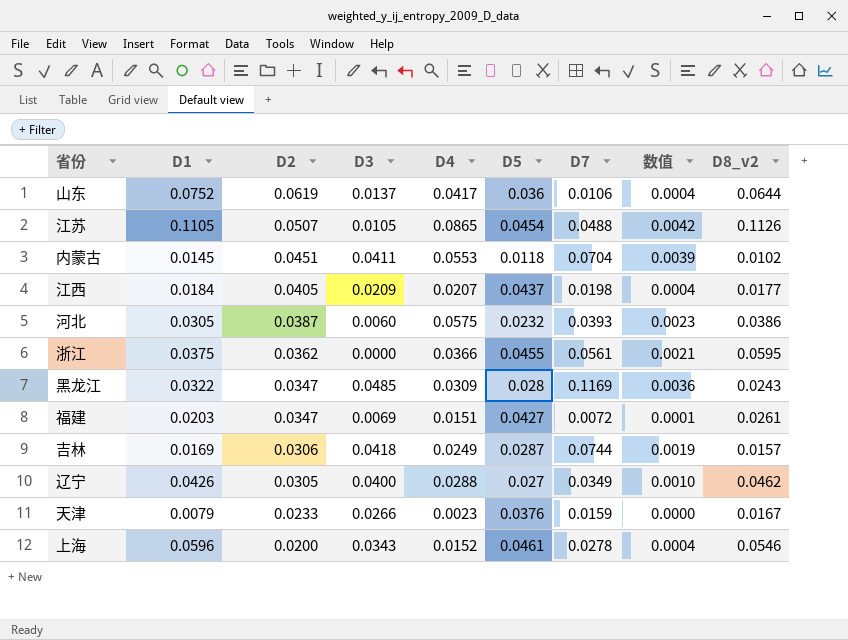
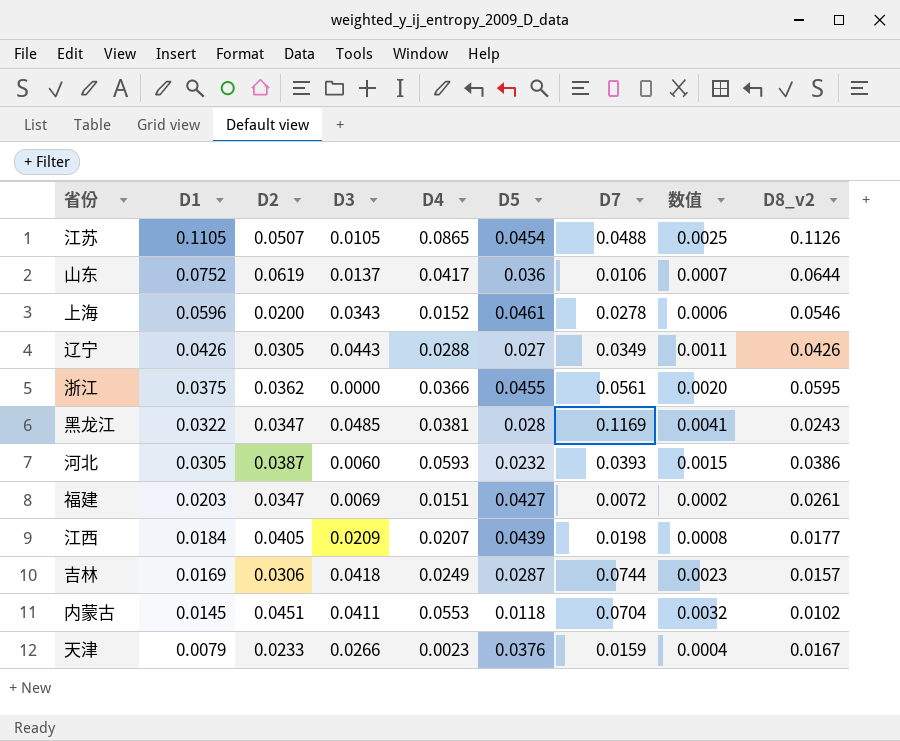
row order: D2 descending -> D1 descending
column 数值 | formula: [D4] * [D7] -> [D2] * [D7]
辽宁 | D3: 0.0400 -> 0.0443
辽宁 | D8_v2: 0.0462 -> 0.0426
黑龙江 | D4: 0.0309 -> 0.0381
河北 | D4: 0.0575 -> 0.0593
江西 | D5: 0.0437 -> 0.0439

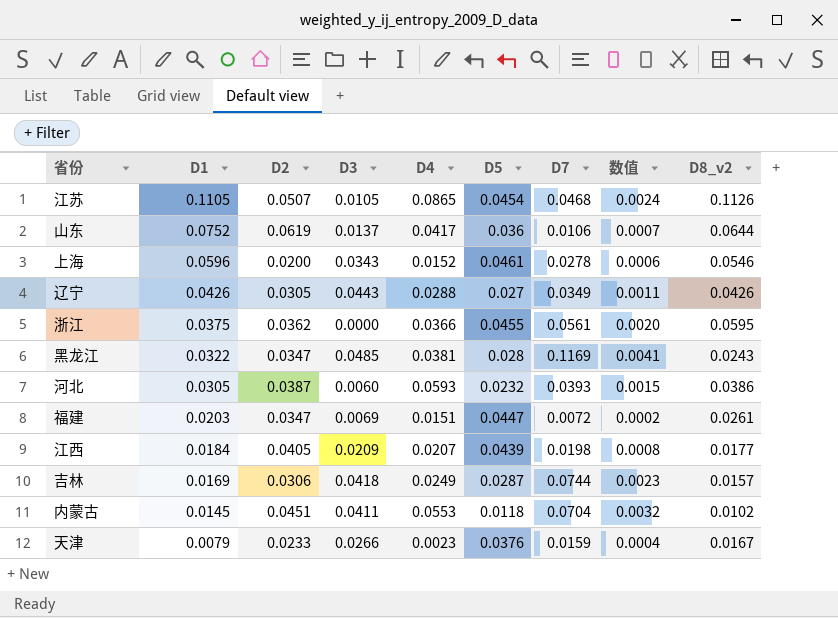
江苏 | D7: 0.0488 -> 0.0468
江苏 | 数值: 0.0025 -> 0.0024
福建 | D5: 0.0427 -> 0.0447

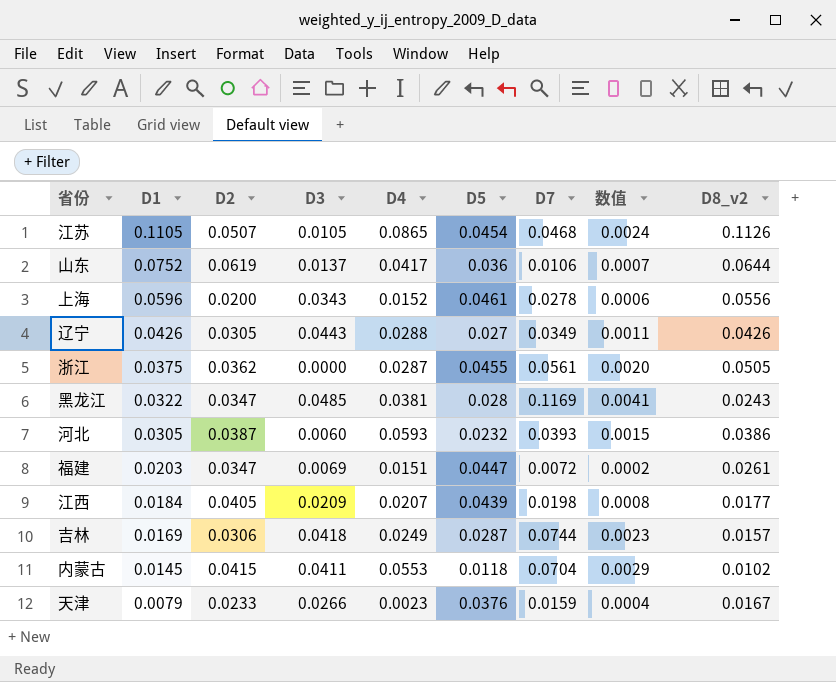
上海 | D8_v2: 0.0546 -> 0.0556
浙江 | D4: 0.0366 -> 0.0287
浙江 | D8_v2: 0.0595 -> 0.0505
内蒙古 | D2: 0.0451 -> 0.0415
内蒙古 | 数值: 0.0032 -> 0.0029

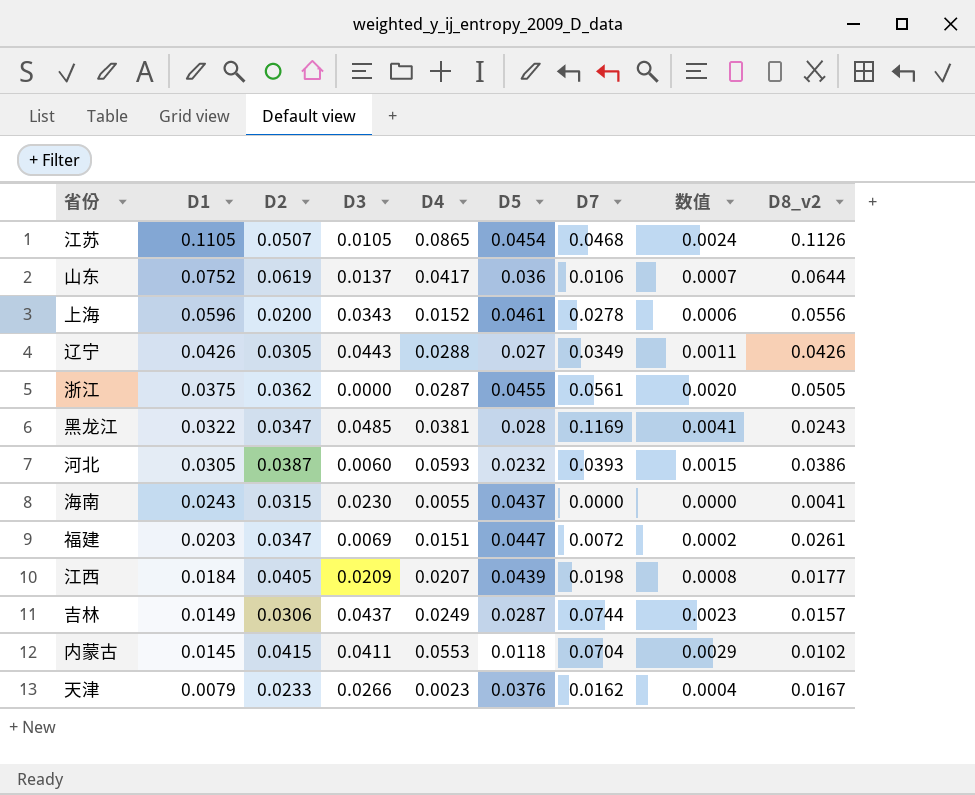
row 海南: none -> 0.0243 | 0.0315 | 0.0230 | 0.0055 | 0.0437 | 0.0000 | 0.0000 | 0.0041
吉林 | D1: 0.0169 -> 0.0149
吉林 | D3: 0.0418 -> 0.0437
天津 | D7: 0.0159 -> 0.0162

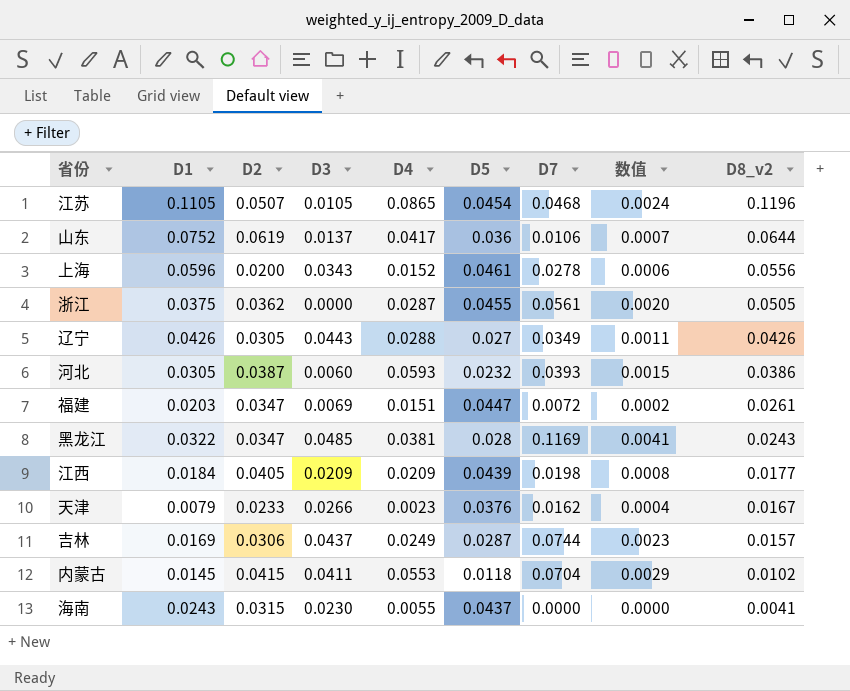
row order: D1 descending -> D8_v2 descending
江苏 | D8_v2: 0.1126 -> 0.1196
江西 | D4: 0.0207 -> 0.0209
吉林 | D1: 0.0149 -> 0.0169

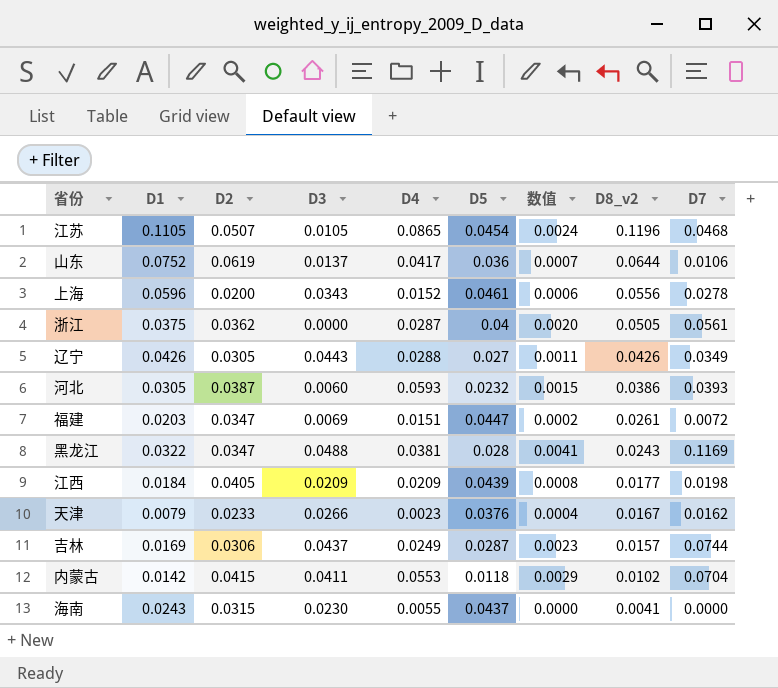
column D7 | position: 7 -> 9
浙江 | D5: 0.0455 -> 0.04
黑龙江 | D3: 0.0485 -> 0.0488
内蒙古 | D1: 0.0145 -> 0.0142

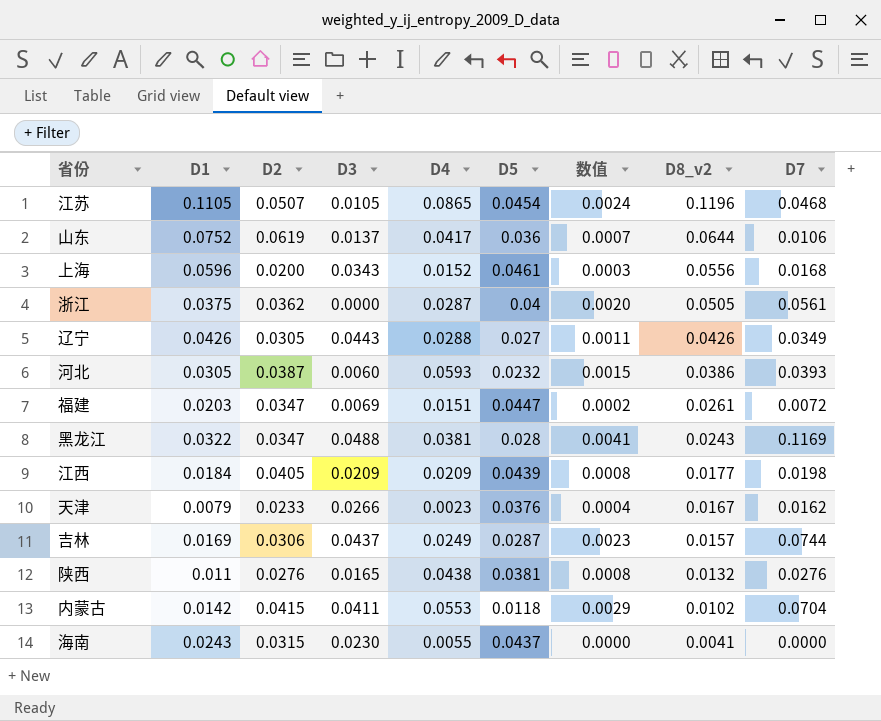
上海 | 数值: 0.0006 -> 0.0003
上海 | D7: 0.0278 -> 0.0168
row 陕西: none -> 0.011 | 0.0276 | 0.0165 | 0.0438 | 0.0381 | 0.0008 | 0.0132 | 0.0276

